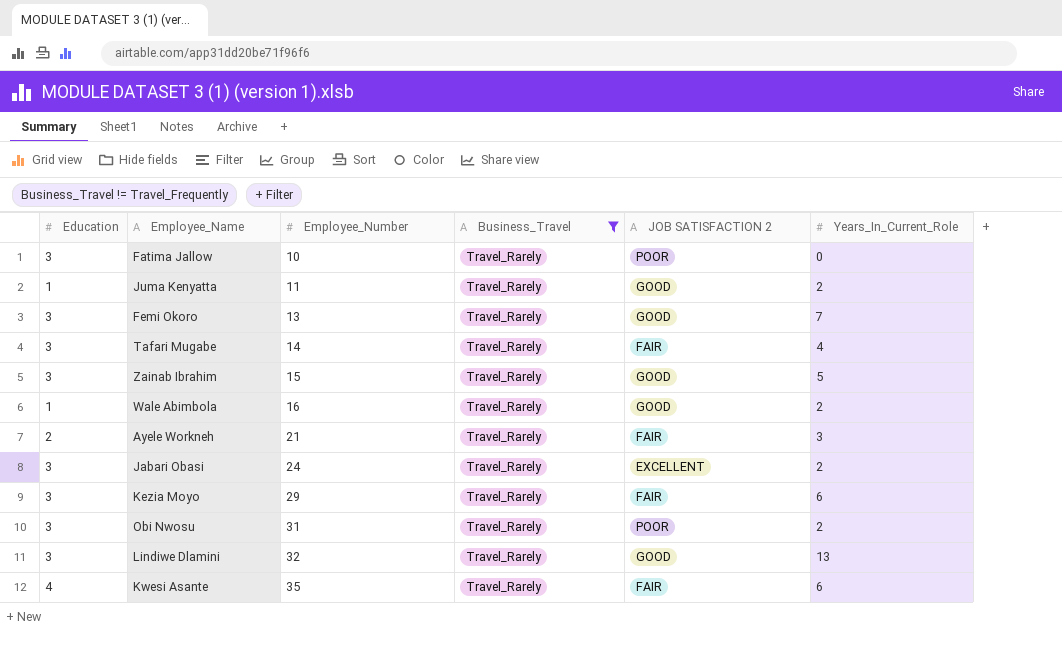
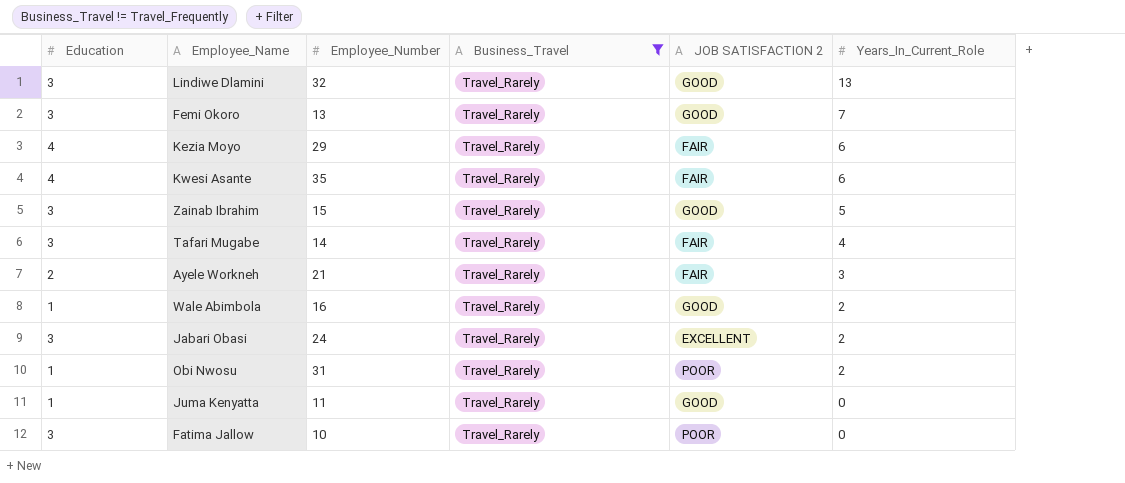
row order: Employee_Number ascending -> Years_In_Current_Role descending
Kezia Moyo | Education: 3 -> 4
Obi Nwosu | Education: 3 -> 1
Juma Kenyatta | Years_In_Current_Role: 2 -> 0

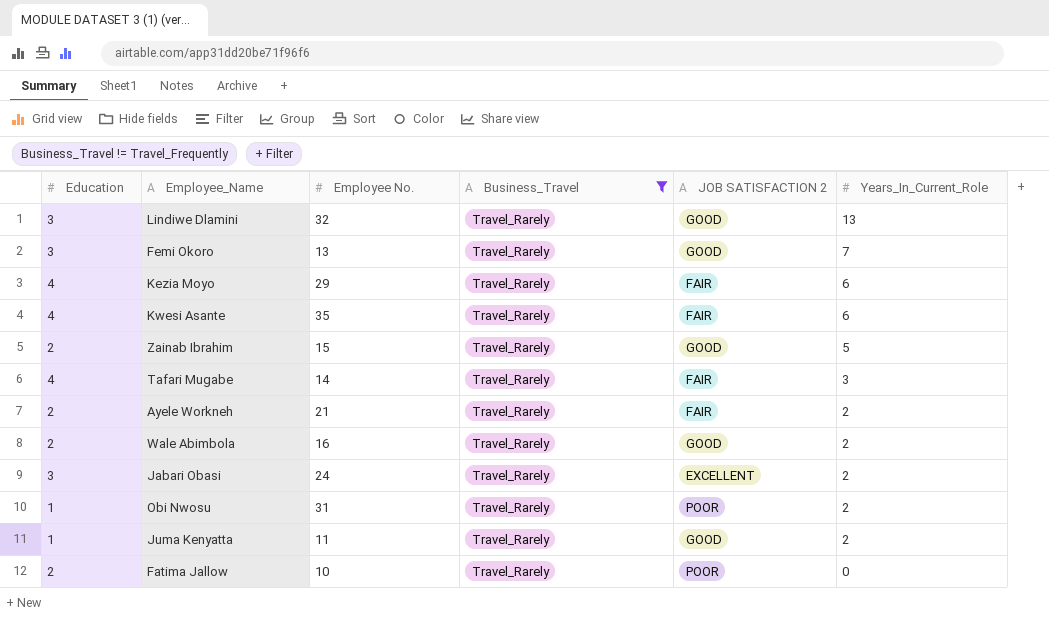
column name: Employee_Number -> Employee No.
Zainab Ibrahim | Education: 3 -> 2
Tafari Mugabe | Education: 3 -> 4
Tafari Mugabe | Years_In_Current_Role: 4 -> 3
Ayele Workneh | Years_In_Current_Role: 3 -> 2
Wale Abimbola | Education: 1 -> 2
Juma Kenyatta | Years_In_Current_Role: 0 -> 2
Fatima Jallow | Education: 3 -> 2

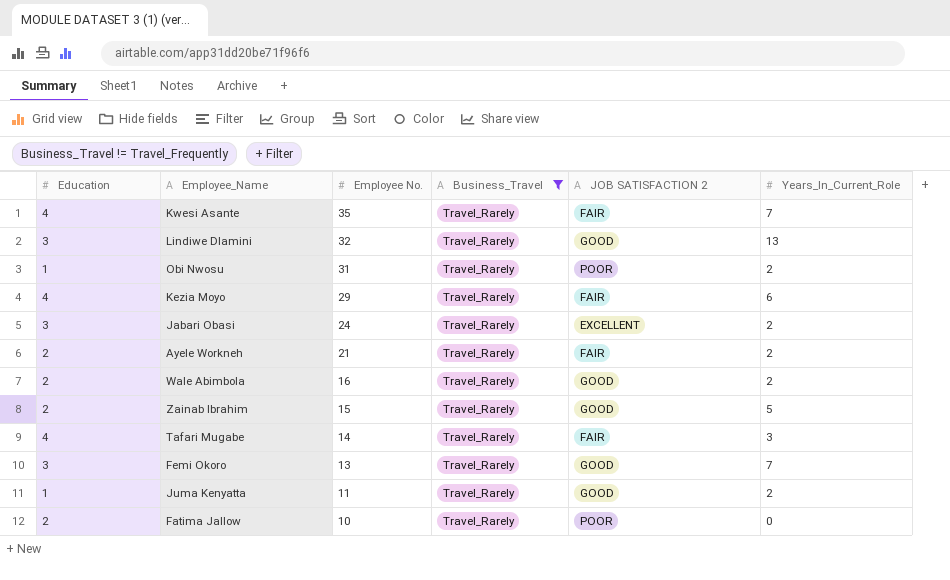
row order: Years_In_Current_Role descending -> Employee No. descending
Kwesi Asante | Years_In_Current_Role: 6 -> 7

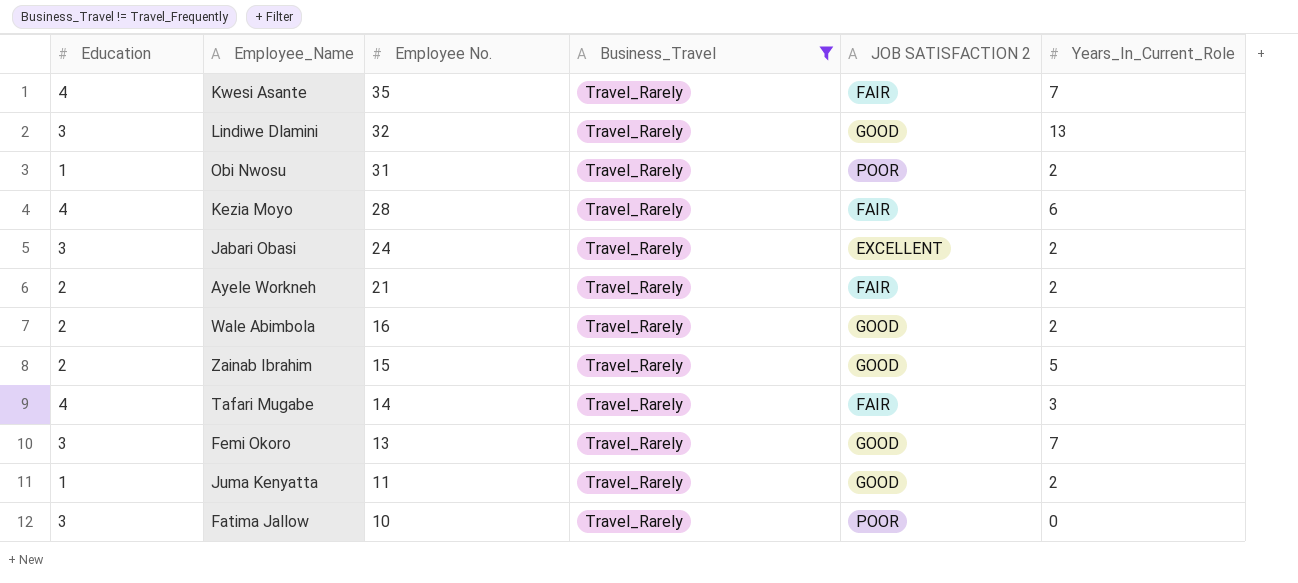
Kezia Moyo | Employee No.: 29 -> 28
Fatima Jallow | Education: 2 -> 3

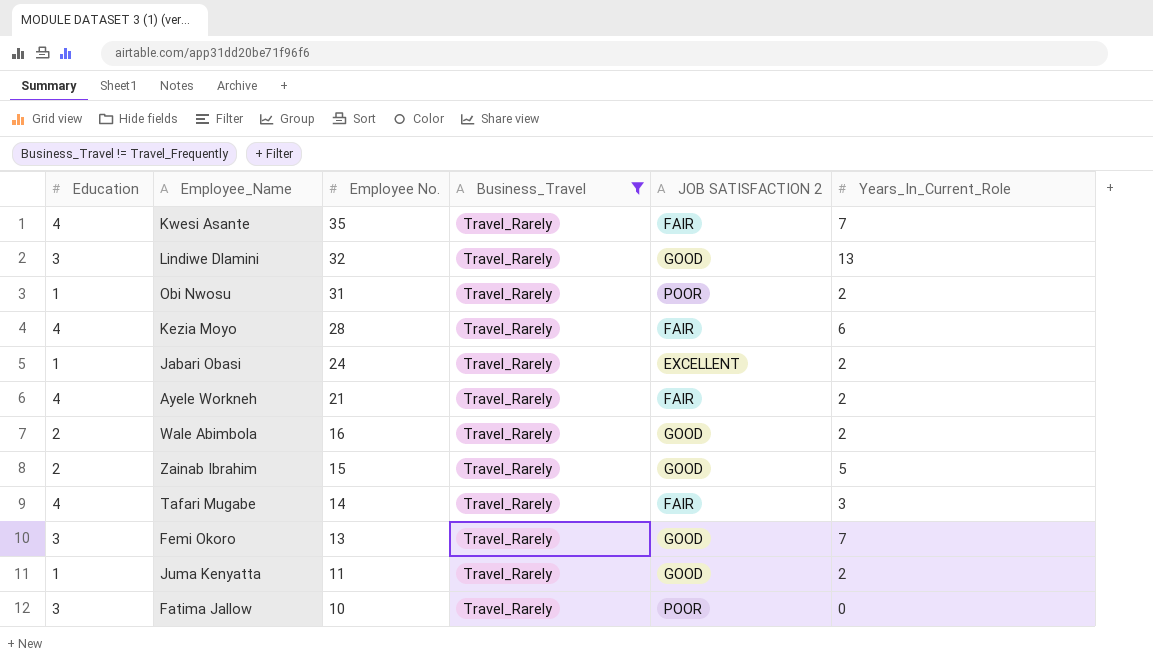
Jabari Obasi | Education: 3 -> 1
Ayele Workneh | Education: 2 -> 4

